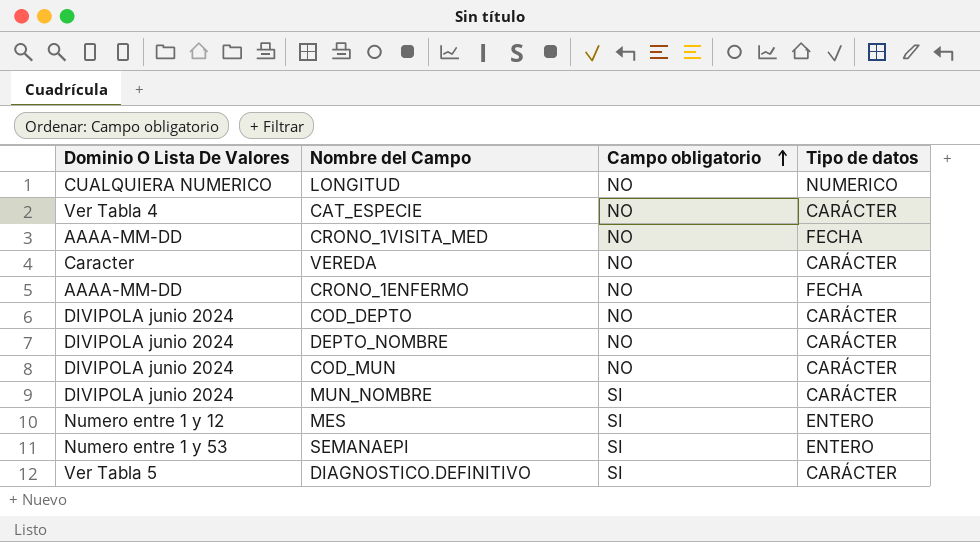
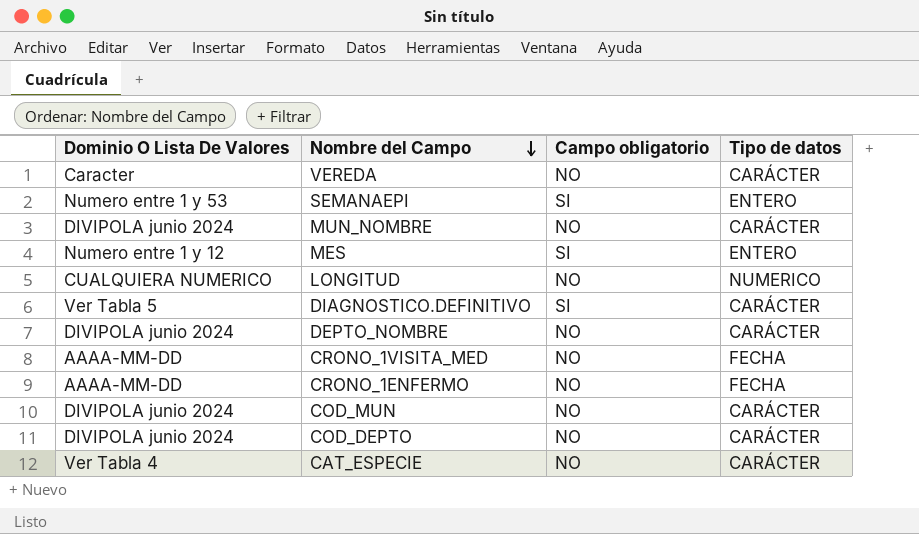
row order: Campo obligatorio ascending -> Nombre del Campo descending
MUN_NOMBRE | Campo obligatorio: SI -> NO

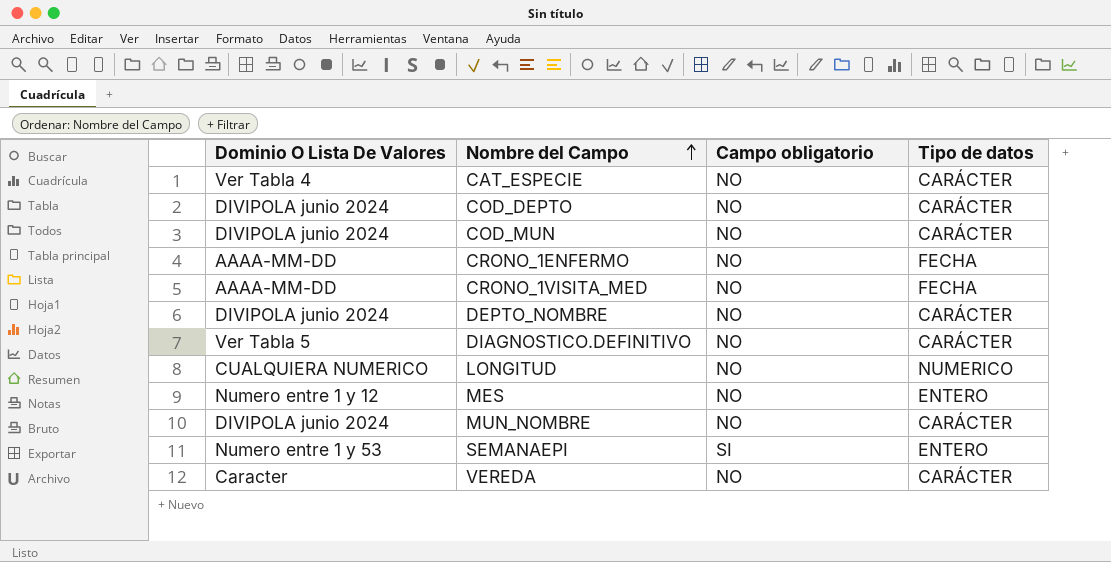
row order: Nombre del Campo descending -> Nombre del Campo ascending
DIAGNOSTICO.DEFINITIVO | Campo obligatorio: SI -> NO
MES | Campo obligatorio: SI -> NO

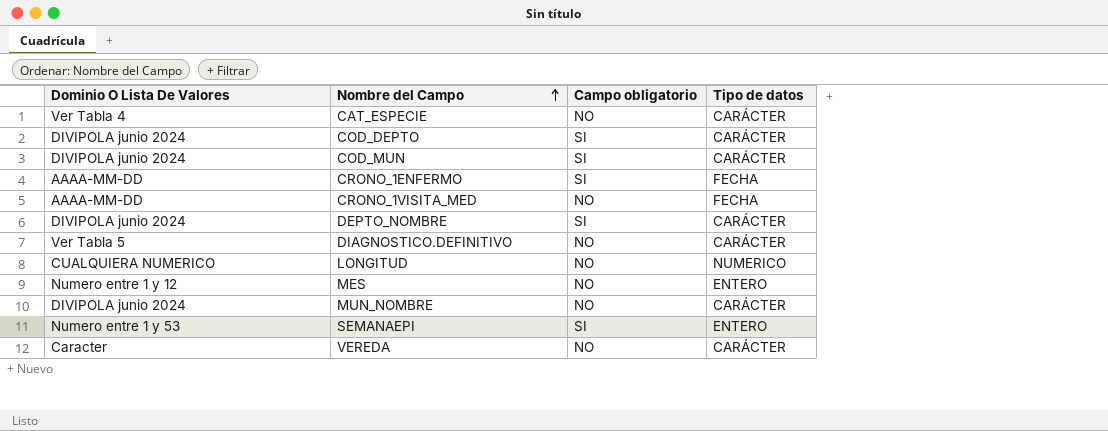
COD_DEPTO | Campo obligatorio: NO -> SI
COD_MUN | Campo obligatorio: NO -> SI
CRONO_1ENFERMO | Campo obligatorio: NO -> SI
DEPTO_NOMBRE | Campo obligatorio: NO -> SI

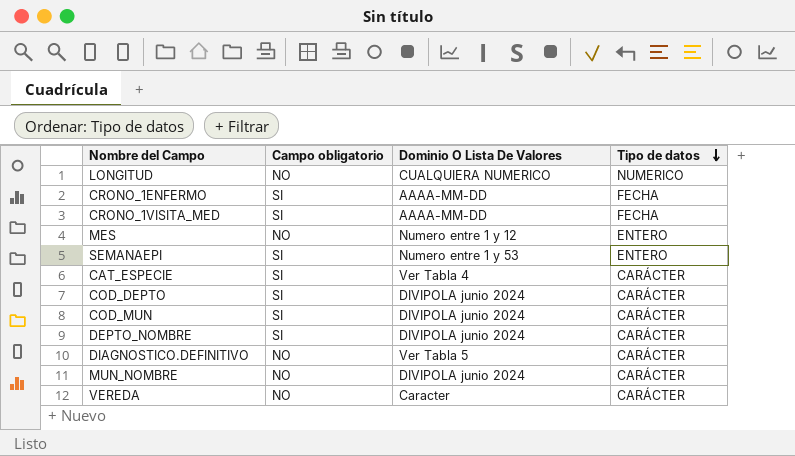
row order: Nombre del Campo ascending -> Tipo de datos descending
column Dominio O Lista De Valores | position: 1 -> 3
CRONO_1VISITA_MED | Campo obligatorio: NO -> SI
CAT_ESPECIE | Campo obligatorio: NO -> SI

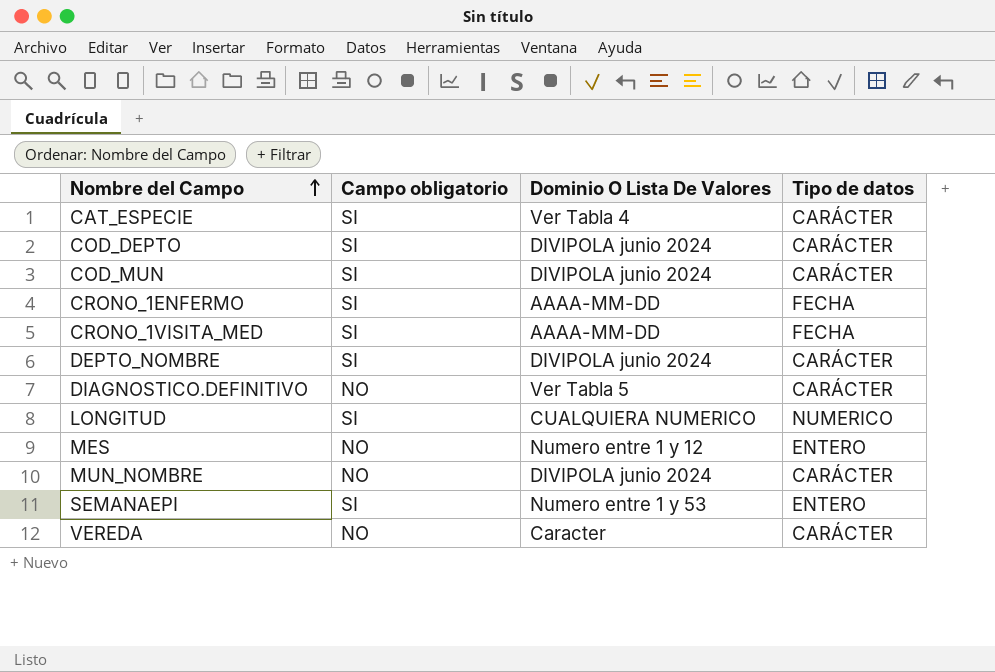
row order: Tipo de datos descending -> Nombre del Campo ascending
LONGITUD | Campo obligatorio: NO -> SI

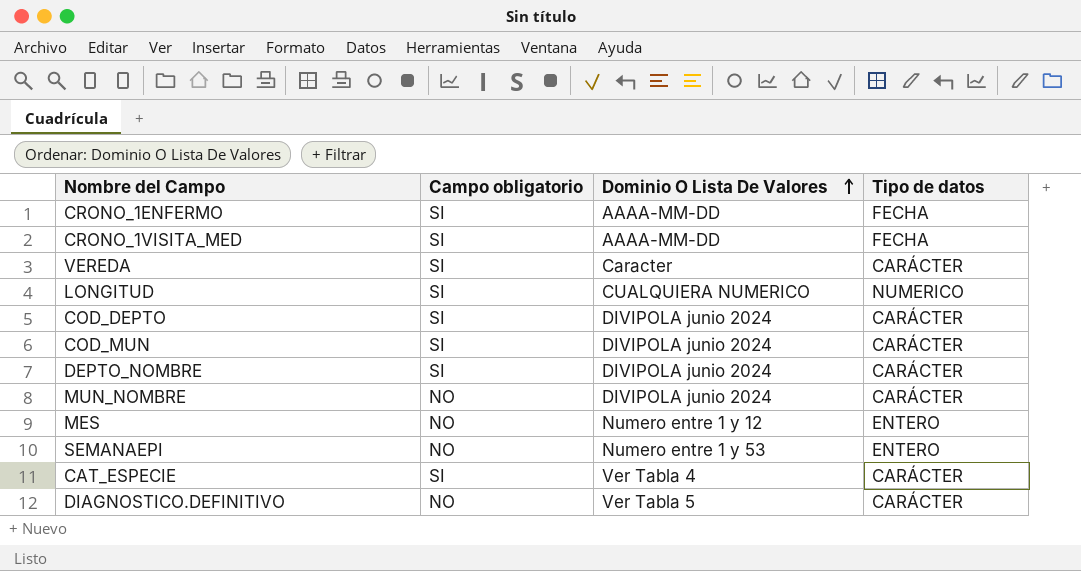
row order: Nombre del Campo ascending -> Dominio O Lista De Valores ascending
VEREDA | Campo obligatorio: NO -> SI
SEMANAEPI | Campo obligatorio: SI -> NO

